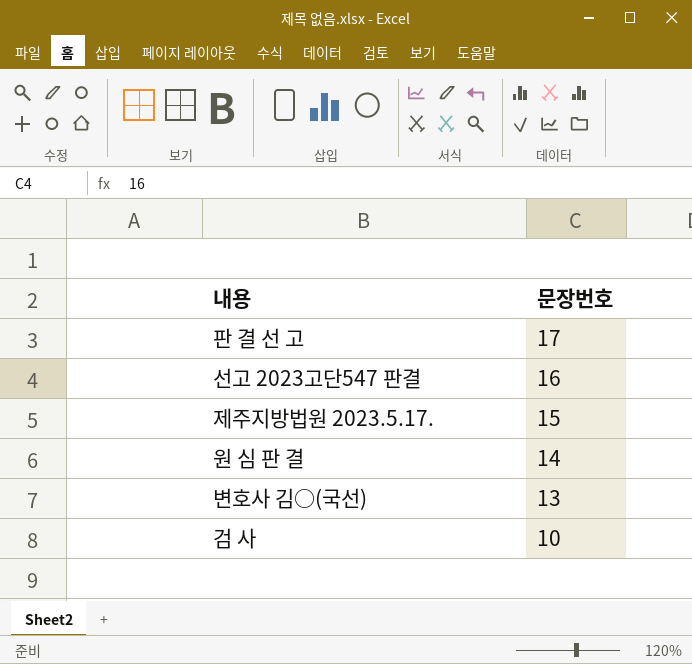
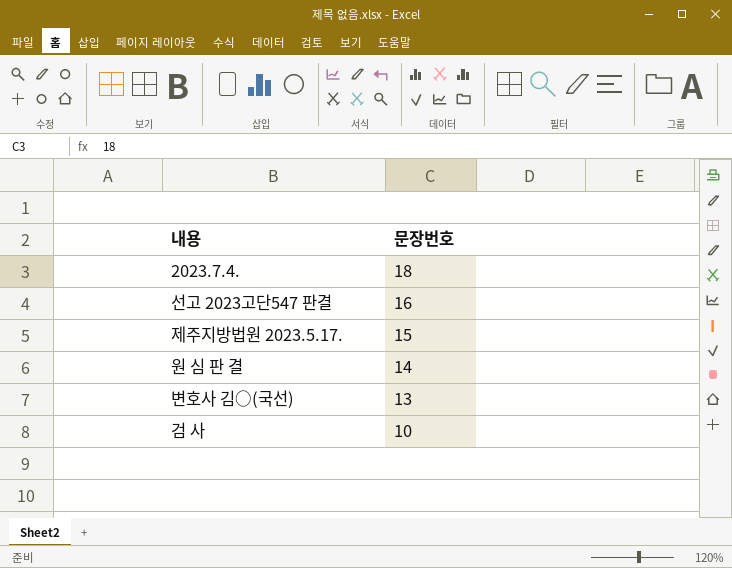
row 판 결 선 고: 17 -> none
row 2023.7.4.: none -> 18

